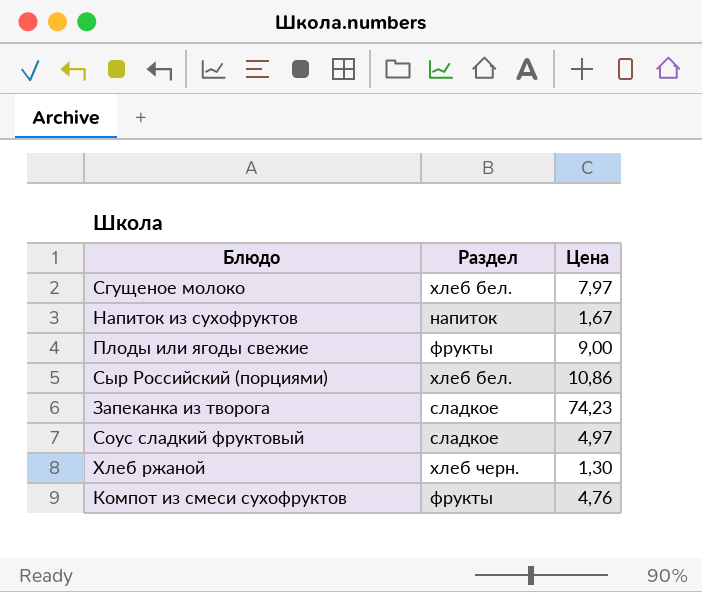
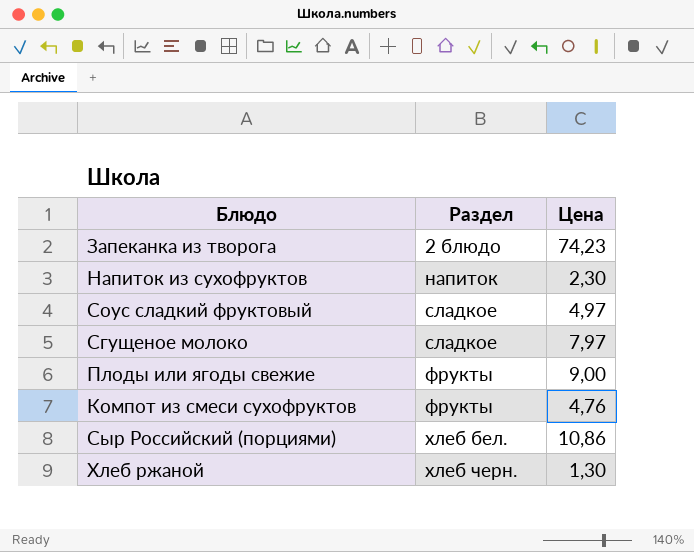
row order: none -> Раздел ascending
Запеканка из творога | Раздел: сладкое -> 2 блюдо
Напиток из сухофруктов | Цена: 1,67 -> 2,30
Сгущеное молоко | Раздел: хлеб бел. -> сладкое

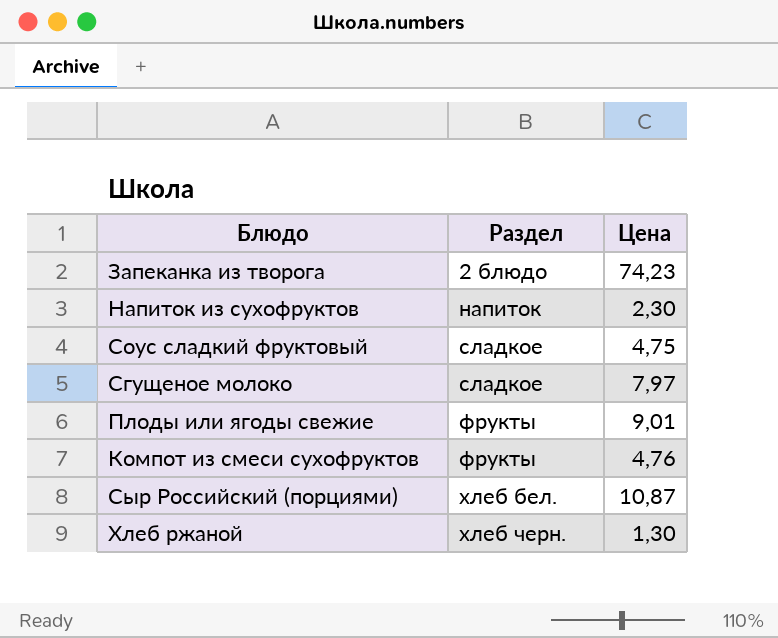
Соус сладкий фруктовый | Цена: 4,97 -> 4,75
Плоды или ягоды свежие | Цена: 9,00 -> 9,01
Сыр Российский (порциями) | Цена: 10,86 -> 10,87

